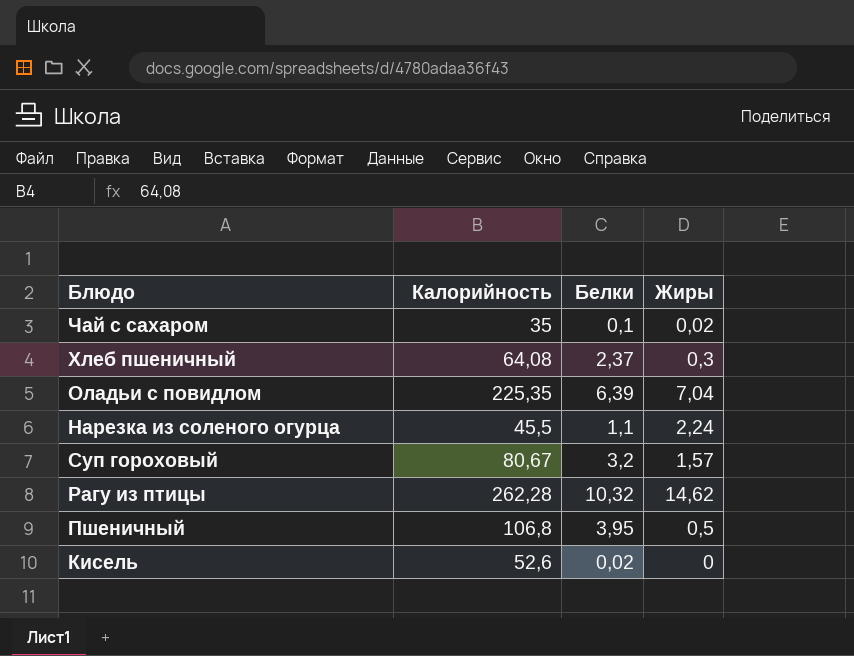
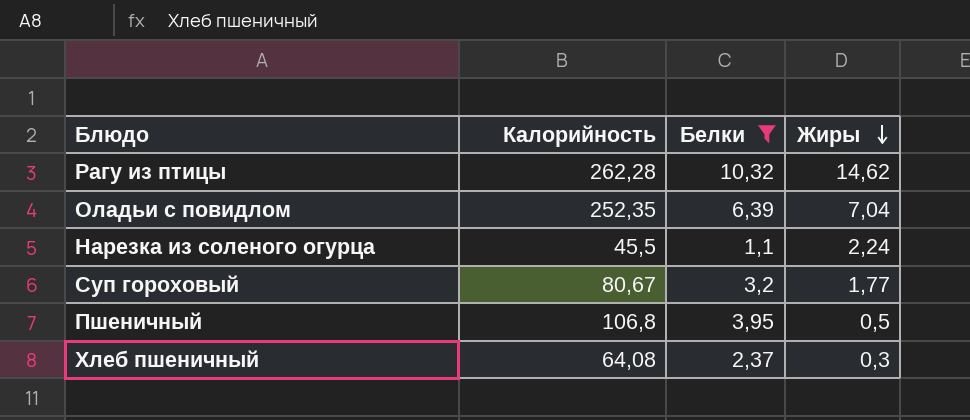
filter: none -> Белки >= 1,1
row order: none -> Жиры descending
Оладьи с повидлом | Калорийность: 225,35 -> 252,35
Суп гороховый | Жиры: 1,57 -> 1,77

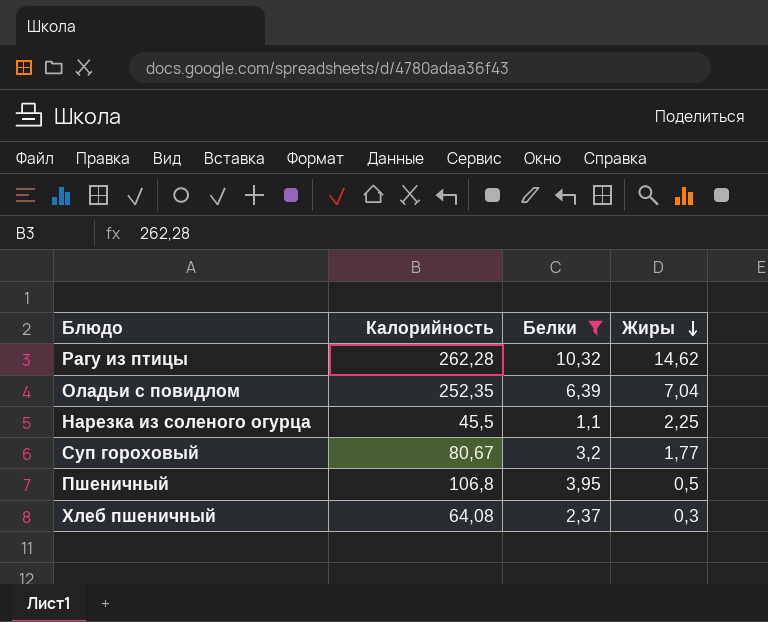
Нарезка из соленого огурца | Жиры: 2,24 -> 2,25

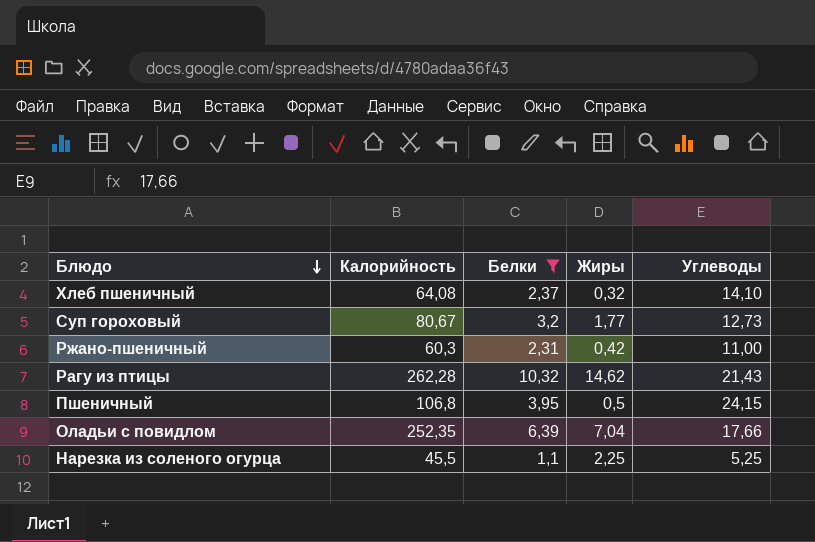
row order: Жиры descending -> Блюдо descending
column Углеводы | position: none -> 5
Хлеб пшеничный | Жиры: 0,3 -> 0,32
row Ржано-пшеничный: none -> 60,3 | 2,31 | 0,42 | 11,00

